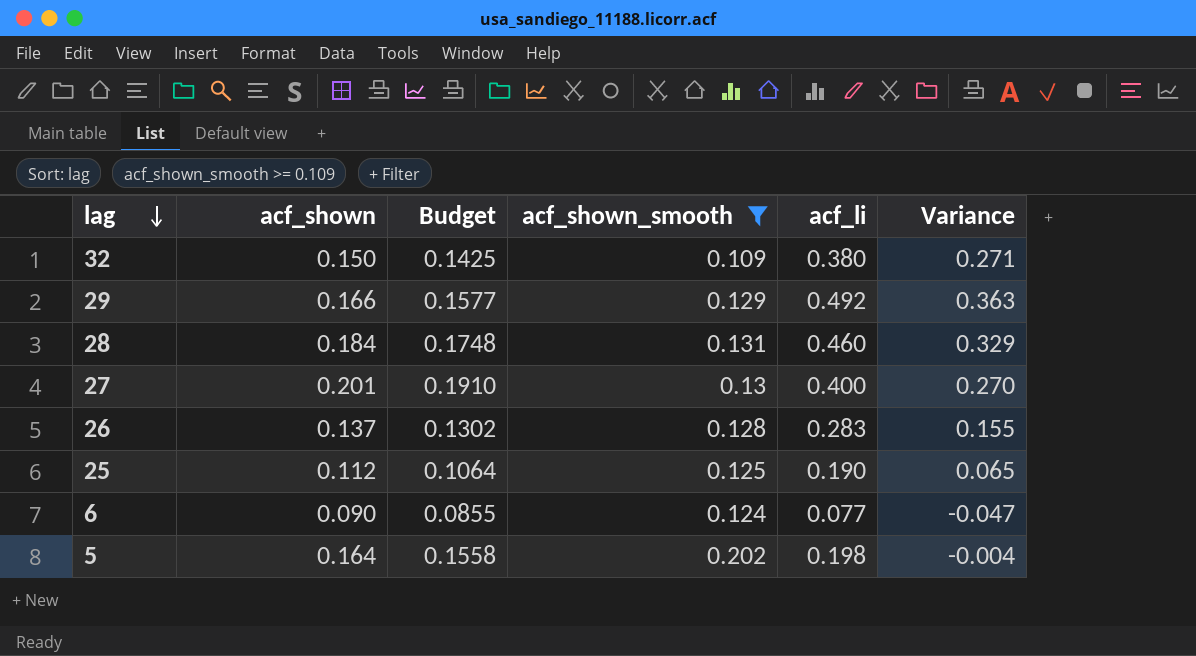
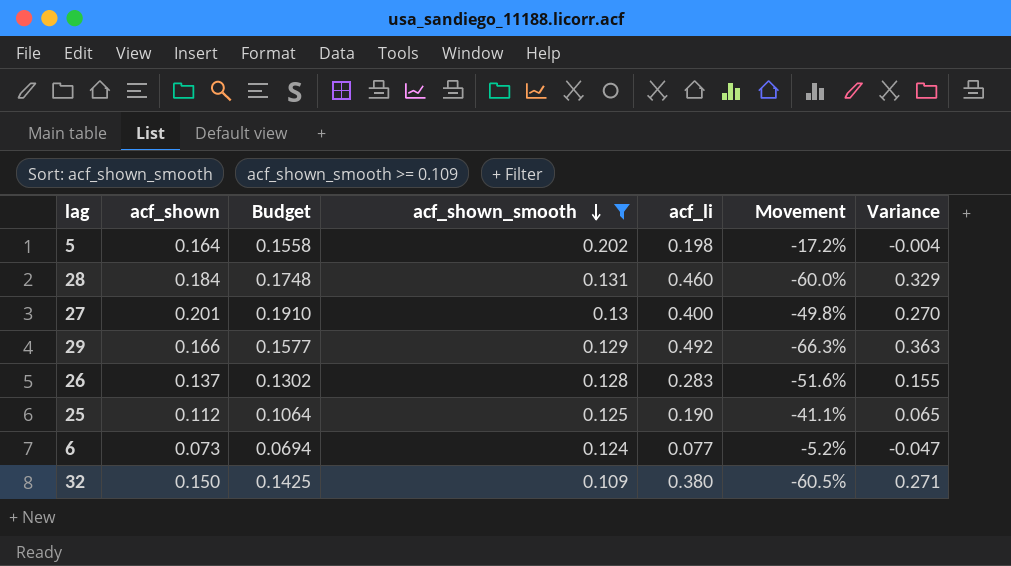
row order: lag descending -> acf_shown_smooth descending
column Movement | formula: none -> ([acf_shown] - [acf_li]) / [acf_li]
6 | acf_shown: 0.090 -> 0.073
6 | Budget: 0.0855 -> 0.0694

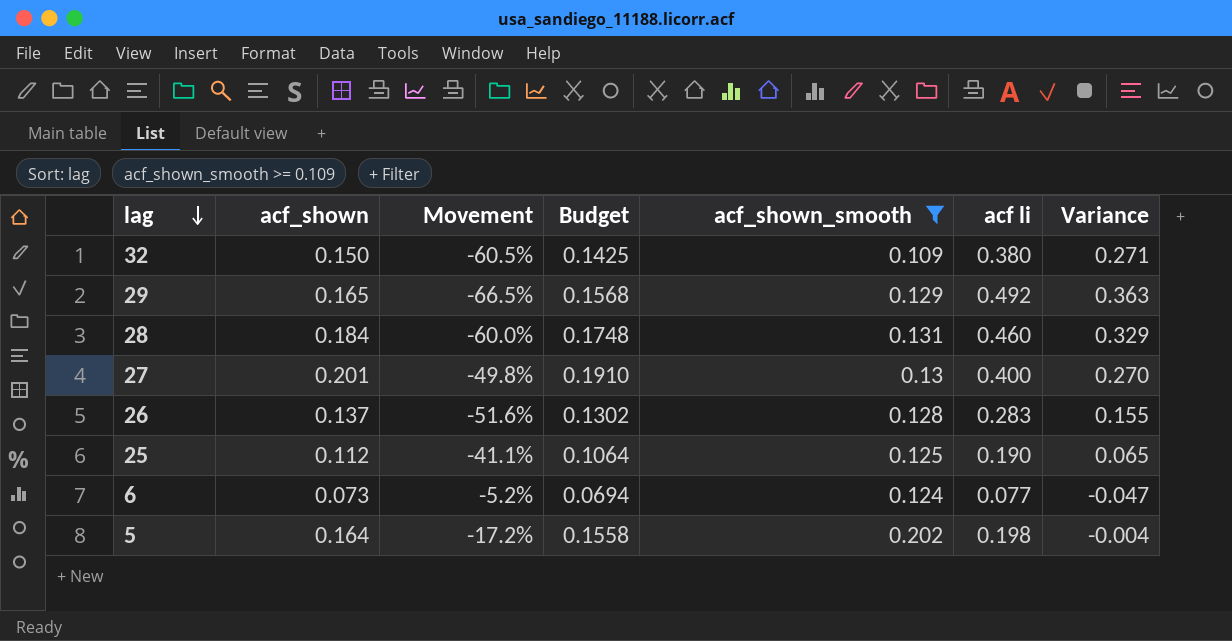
row order: acf_shown_smooth descending -> lag descending
column Movement | position: 6 -> 3
column name: acf_li -> acf li
29 | acf_shown: 0.166 -> 0.165
29 | Movement: -66.3% -> -66.5%
29 | Budget: 0.1577 -> 0.1568

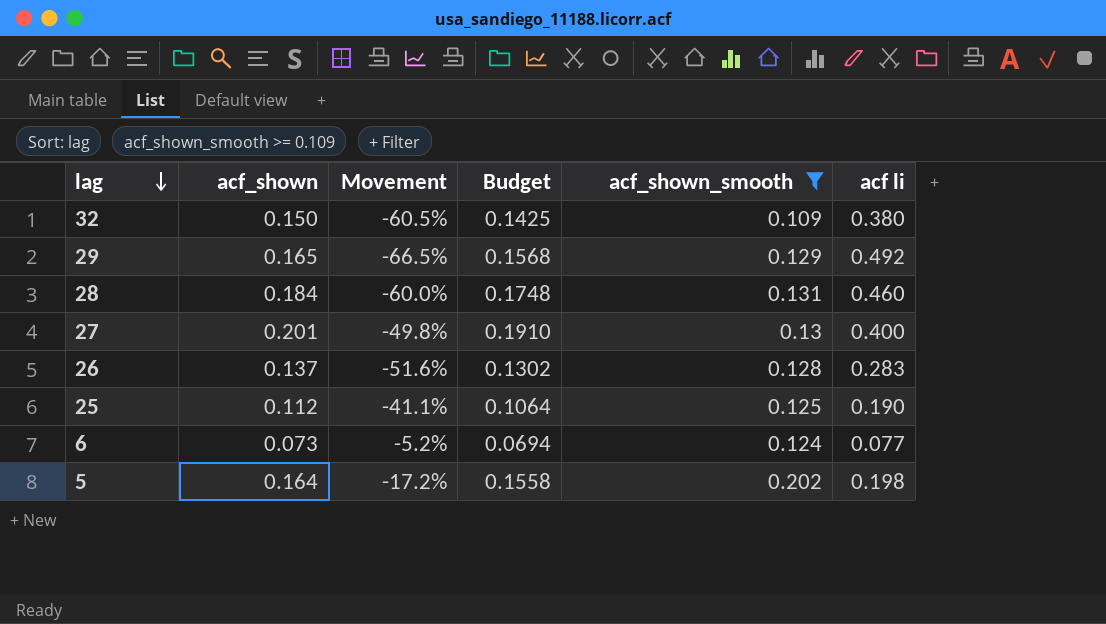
column Variance | formula: [acf li] - [acf_shown_smooth] -> none

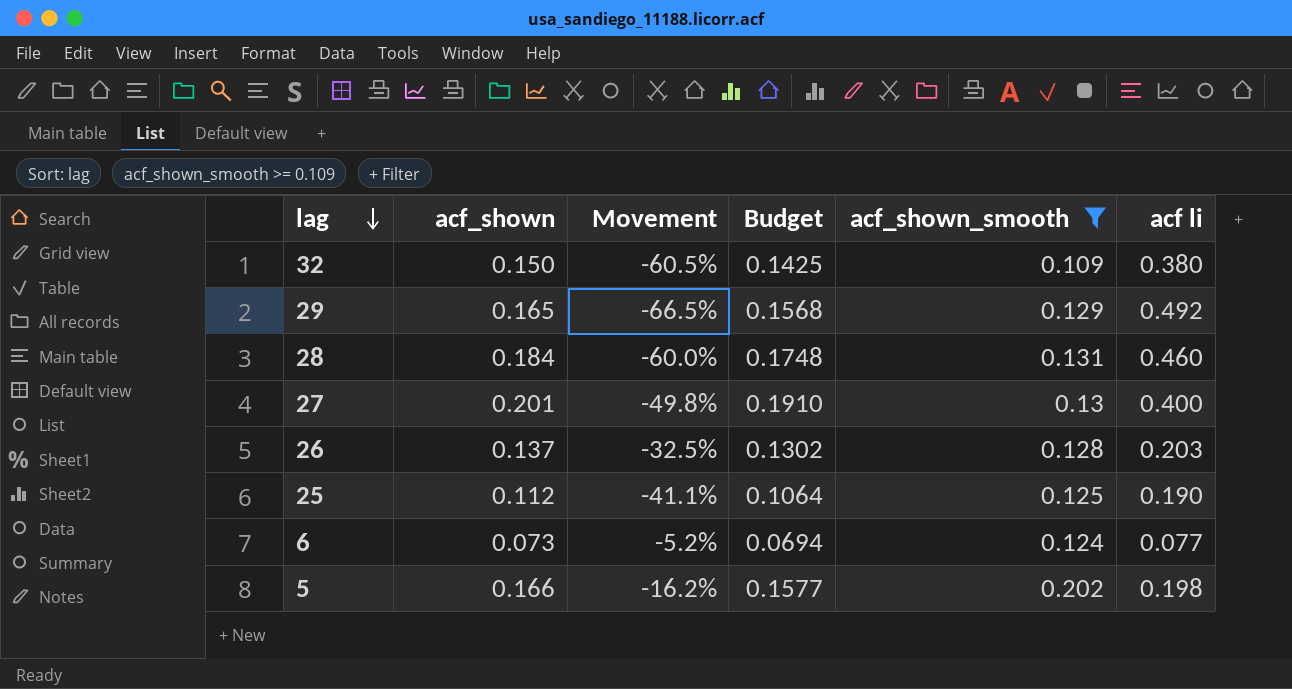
26 | Movement: -51.6% -> -32.5%
26 | acf li: 0.283 -> 0.203
5 | acf_shown: 0.164 -> 0.166
5 | Movement: -17.2% -> -16.2%
5 | Budget: 0.1558 -> 0.1577

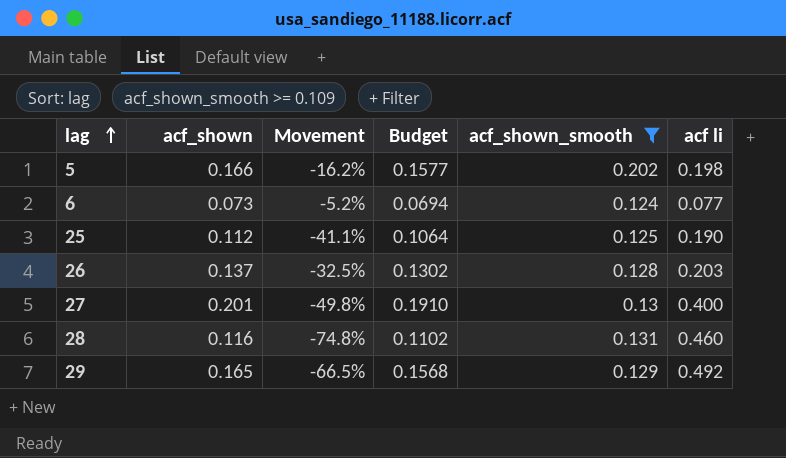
row order: lag descending -> lag ascending
row 32: 0.150 | -60.5% | 0.1425 | 0.109 | 0.380 -> none
28 | acf_shown: 0.184 -> 0.116
28 | Movement: -60.0% -> -74.8%
28 | Budget: 0.1748 -> 0.1102

